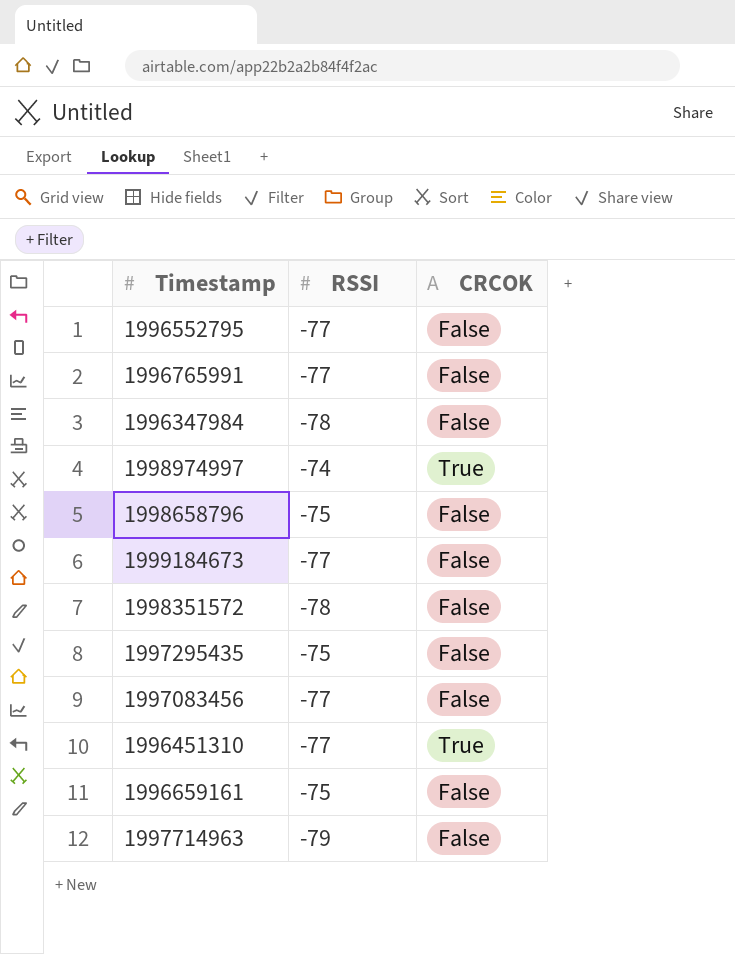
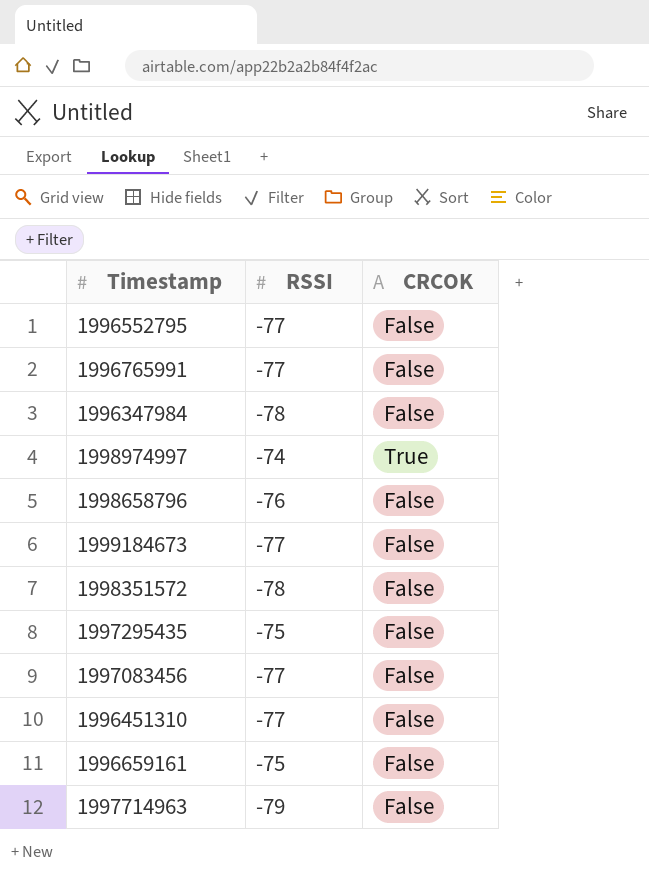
1998658796 | RSSI: -75 -> -76
1996451310 | CRCOK: True -> False

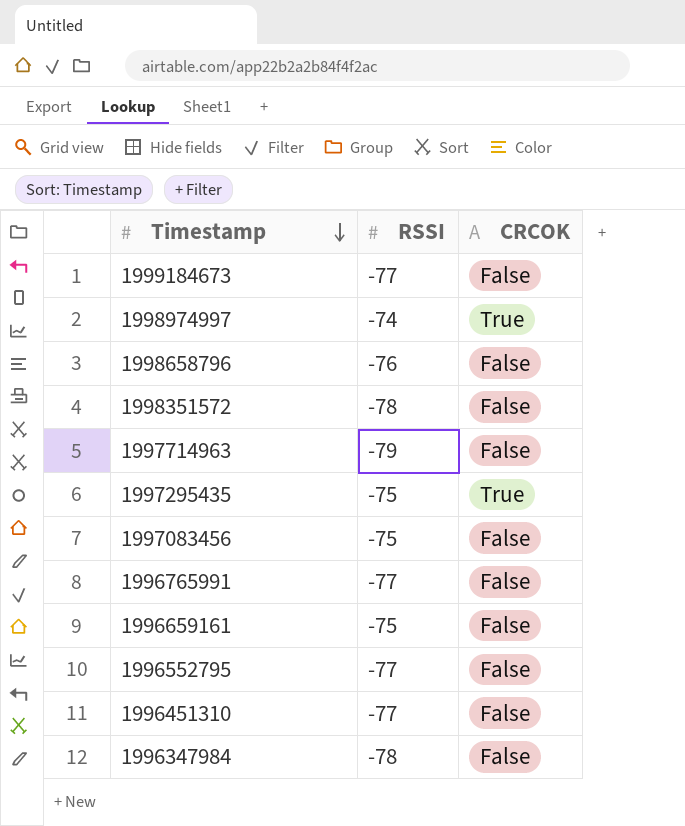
row order: none -> Timestamp descending
1997295435 | CRCOK: False -> True
1997083456 | RSSI: -77 -> -75

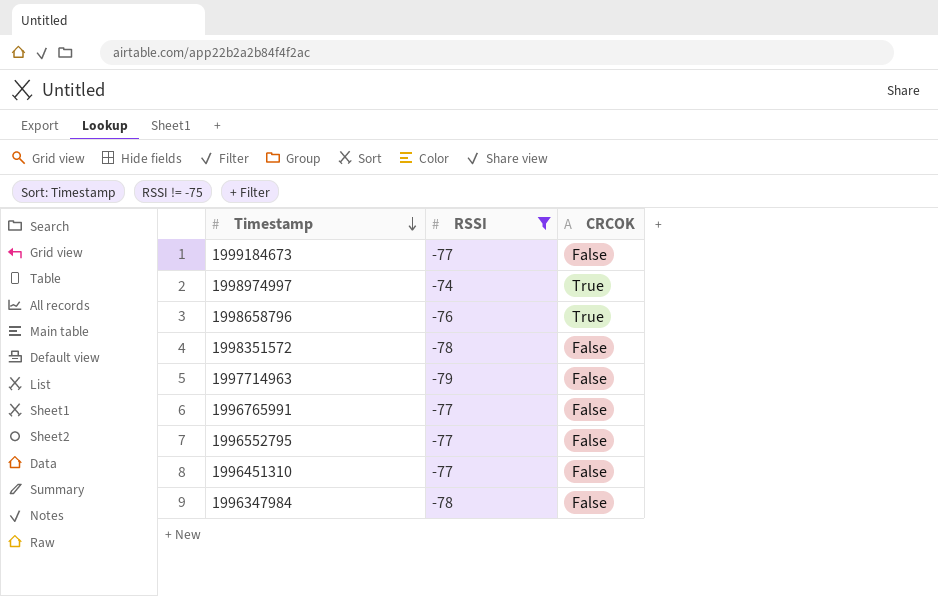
filter: none -> RSSI != -75
1998658796 | CRCOK: False -> True

